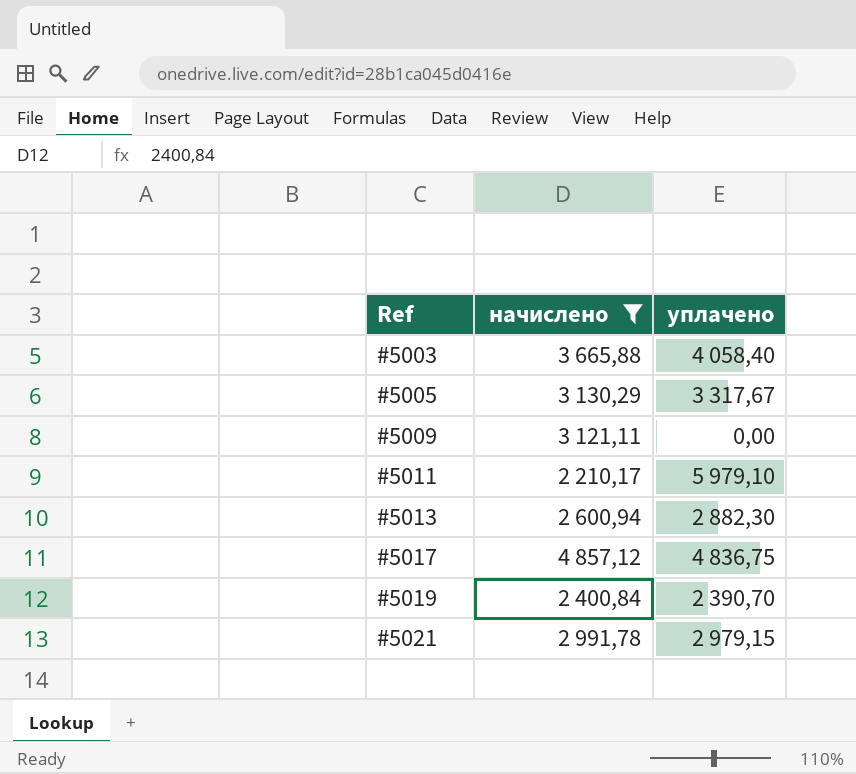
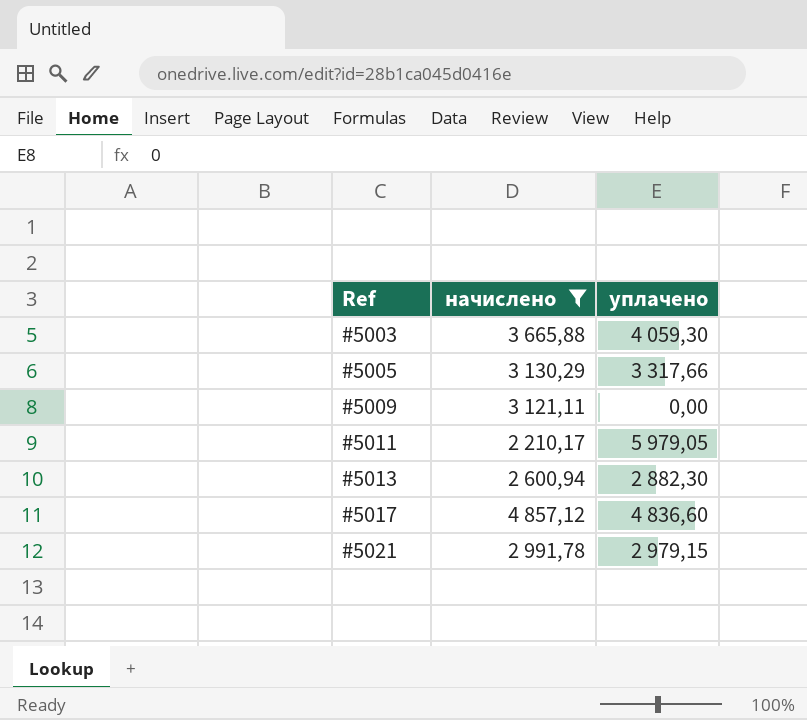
row #5019: 2 400,84 | 2 390,70 -> none
#5003 | уплачено: 4 058,40 -> 4 059,30
#5005 | уплачено: 3 317,67 -> 3 317,66
#5011 | уплачено: 5 979,10 -> 5 979,05
#5017 | уплачено: 4 836,75 -> 4 836,60

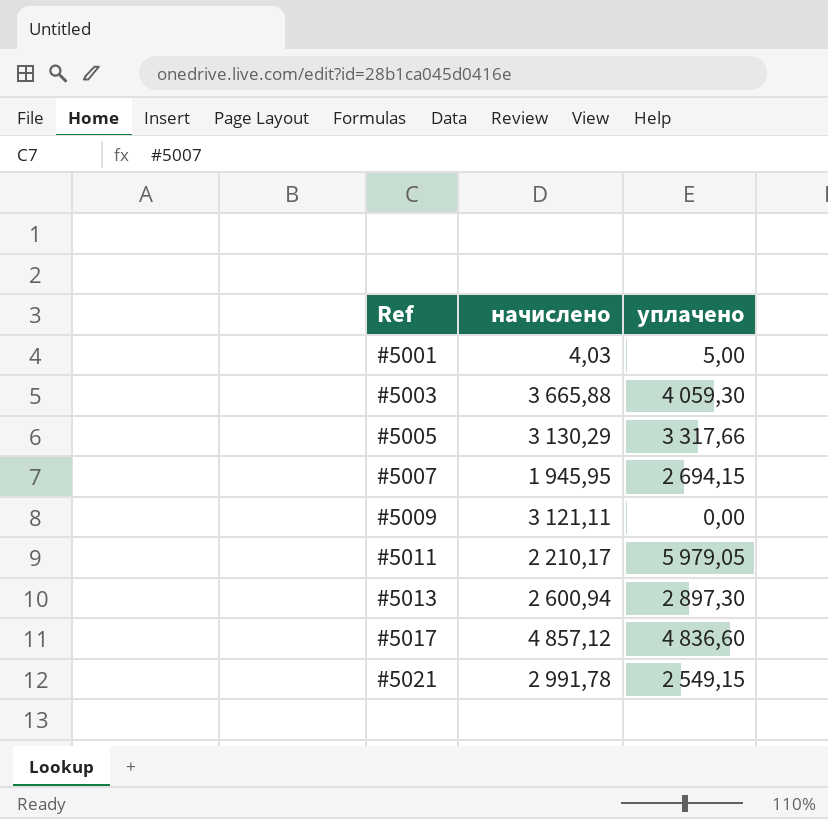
filter: начислено >= 2 210,17 -> none
#5013 | уплачено: 2 882,30 -> 2 897,30
#5021 | уплачено: 2 979,15 -> 2 549,15

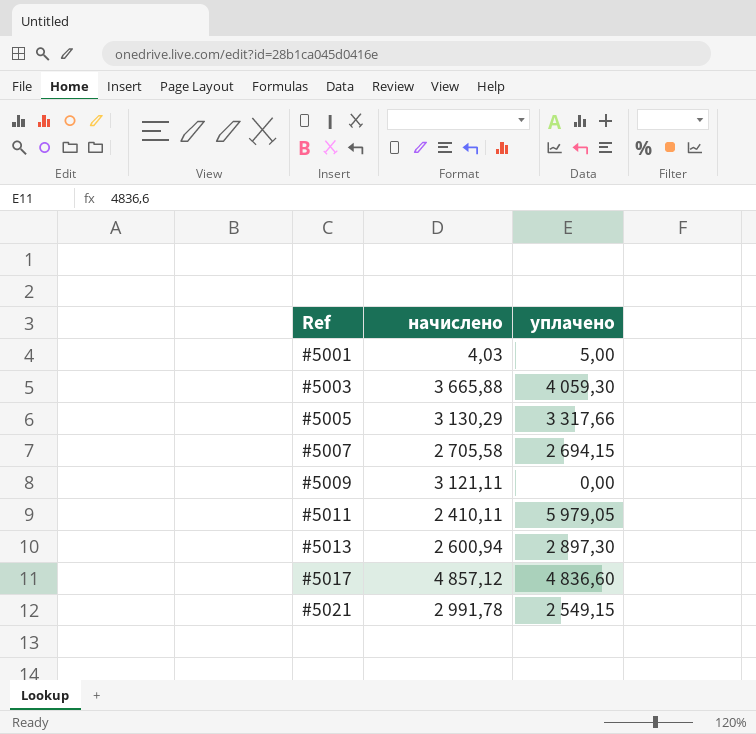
#5007 | начислено: 1 945,95 -> 2 705,58
#5011 | начислено: 2 210,17 -> 2 410,11

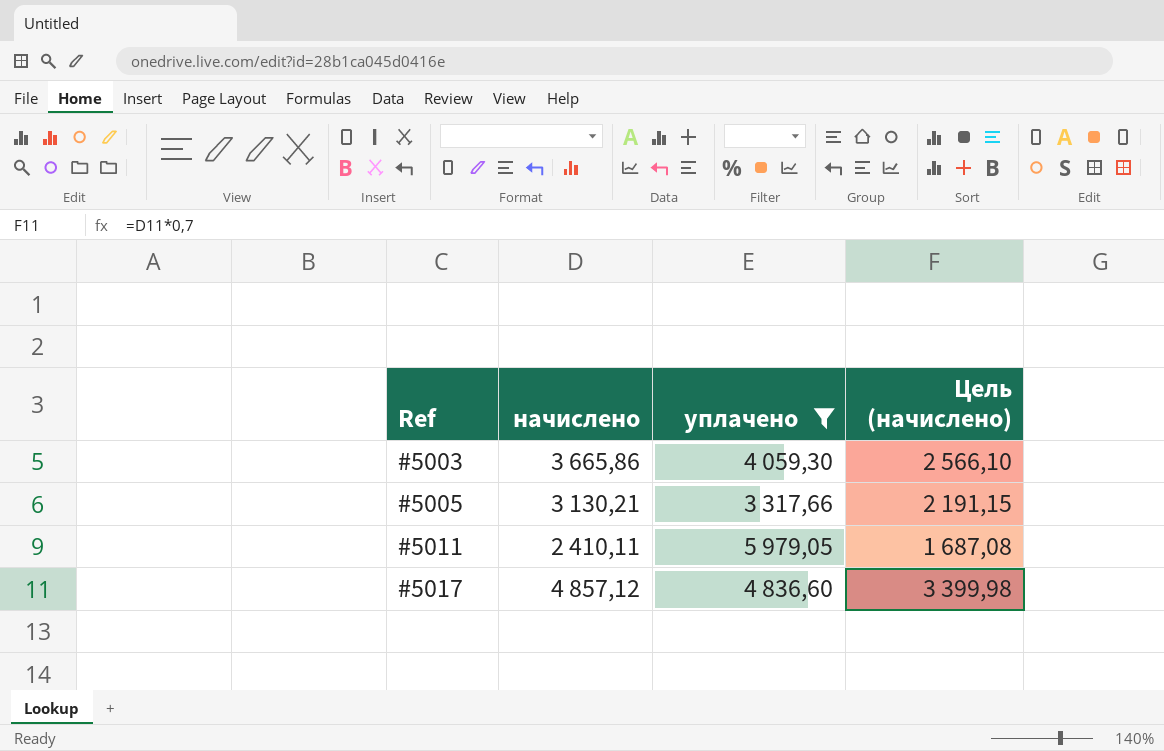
filter: none -> уплачено >= 3 317,66
column Цель (начислено) | formula: none -> [начислено] * 0,7
#5003 | начислено: 3 665,88 -> 3 665,86
#5005 | начислено: 3 130,29 -> 3 130,21

